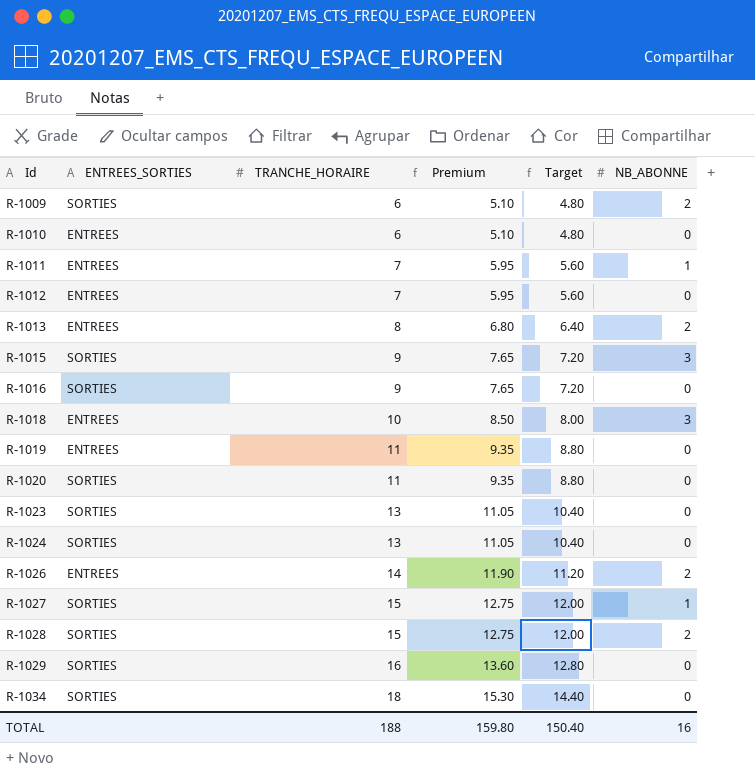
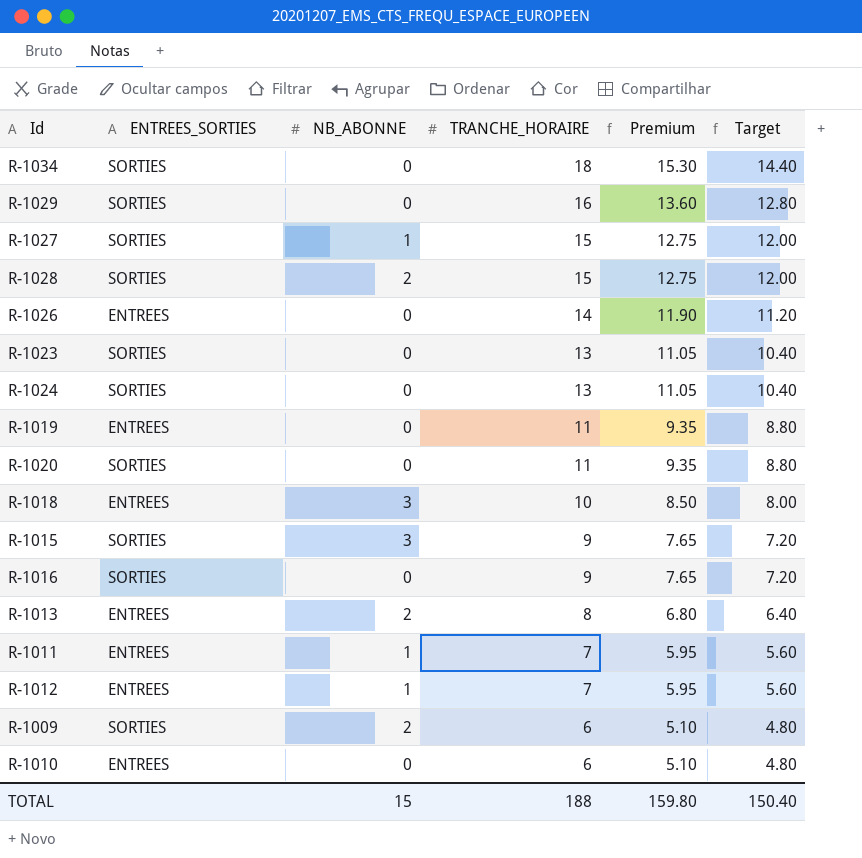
row order: Id ascending -> TRANCHE_HORAIRE descending
column NB_ABONNE | position: 6 -> 3
R-1026 | NB_ABONNE: 2 -> 0
R-1012 | NB_ABONNE: 0 -> 1
TOTAL | NB_ABONNE: 16 -> 15

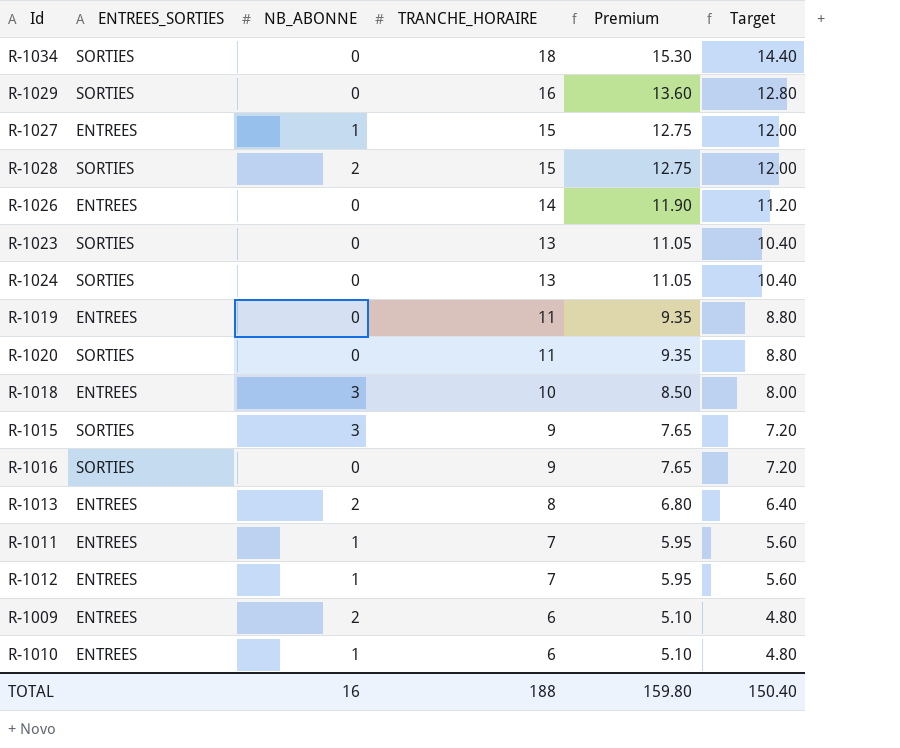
R-1027 | ENTREES_SORTIES: SORTIES -> ENTREES
R-1009 | ENTREES_SORTIES: SORTIES -> ENTREES
R-1010 | NB_ABONNE: 0 -> 1
TOTAL | NB_ABONNE: 15 -> 16

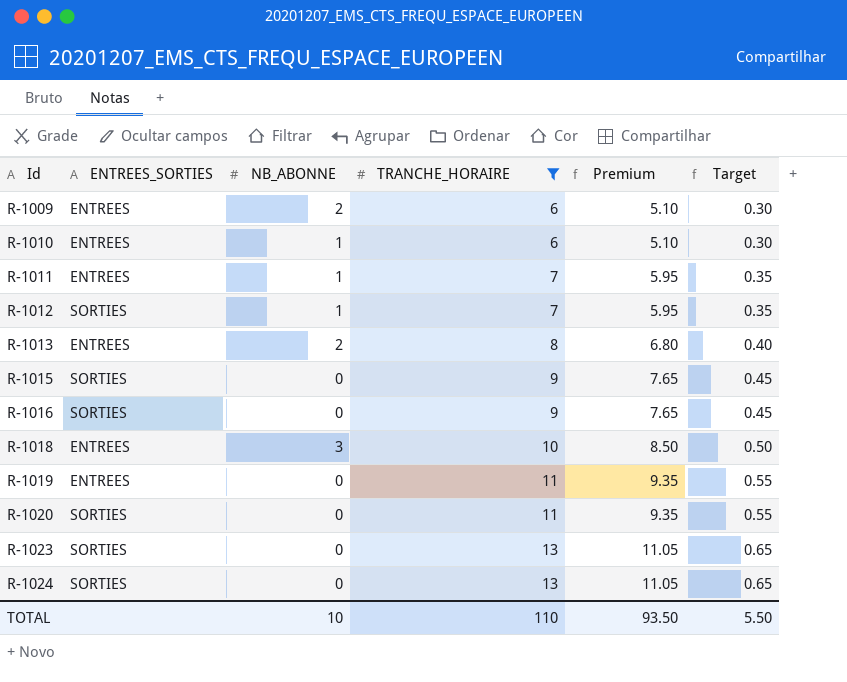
filter: none -> TRANCHE_HORAIRE <= 13
row order: TRANCHE_HORAIRE descending -> Id ascending
column Target | formula: [TRANCHE_HORAIRE] * 0.8 -> [TRANCHE_HORAIRE] * 0.05
R-1012 | ENTREES_SORTIES: ENTREES -> SORTIES
R-1015 | NB_ABONNE: 3 -> 0
TOTAL | NB_ABONNE: 16 -> 10
TOTAL | TRANCHE_HORAIRE: 188 -> 110
TOTAL | Premium: 159.80 -> 93.50
TOTAL | Target: 150.40 -> 5.50

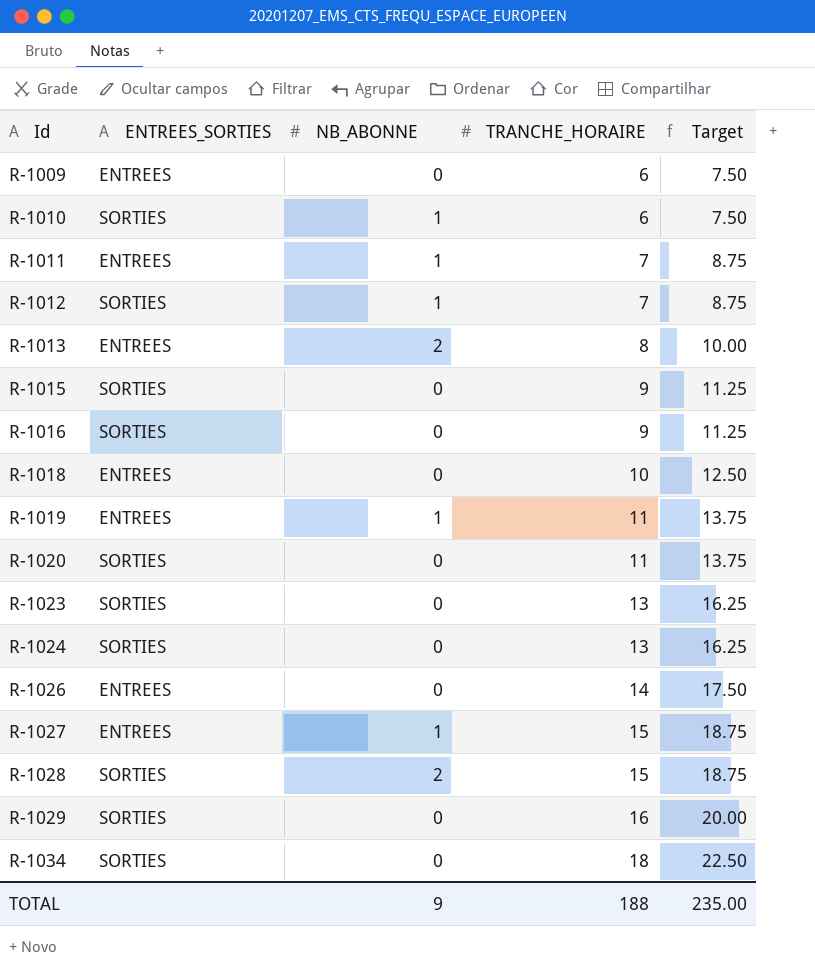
filter: TRANCHE_HORAIRE <= 13 -> none
column Premium | formula: [TRANCHE_HORAIRE] * 0.85 -> none
column Target | formula: [TRANCHE_HORAIRE] * 0.05 -> [TRANCHE_HORAIRE] * 1.25
R-1009 | NB_ABONNE: 2 -> 0
R-1010 | ENTREES_SORTIES: ENTREES -> SORTIES
R-1018 | NB_ABONNE: 3 -> 0
R-1019 | NB_ABONNE: 0 -> 1
TOTAL | NB_ABONNE: 10 -> 9
TOTAL | TRANCHE_HORAIRE: 110 -> 188
TOTAL | Target: 5.50 -> 235.00

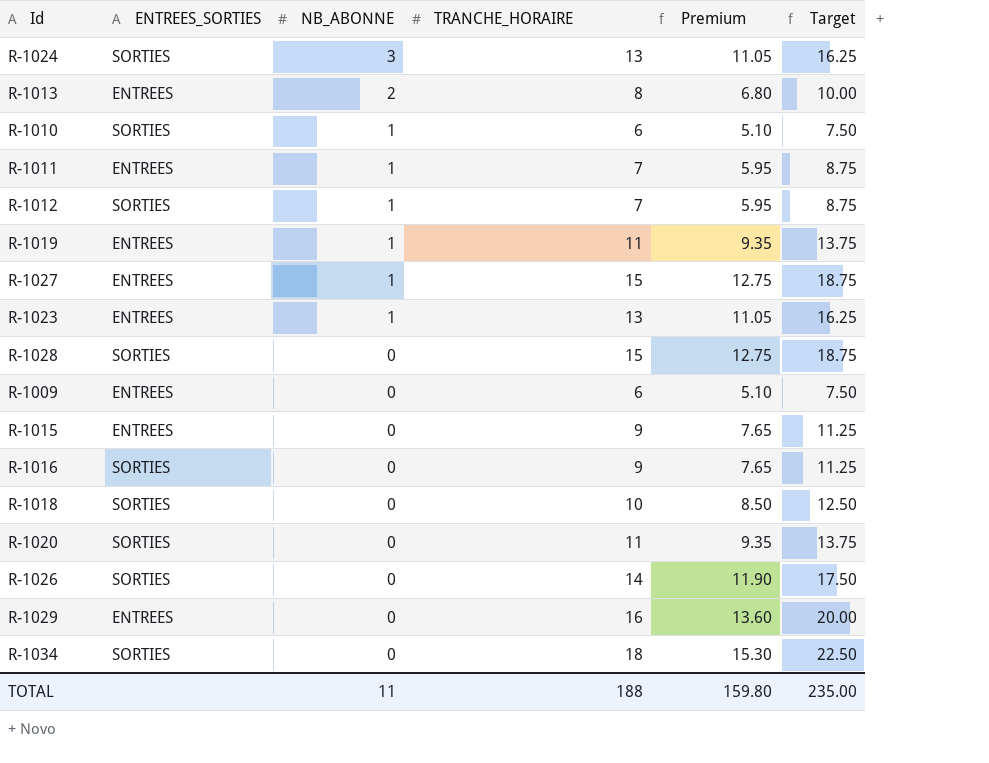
row order: Id ascending -> NB_ABONNE descending
column Premium | formula: none -> [TRANCHE_HORAIRE] * 0.85
R-1024 | NB_ABONNE: 0 -> 3
R-1023 | ENTREES_SORTIES: SORTIES -> ENTREES
R-1023 | NB_ABONNE: 0 -> 1
R-1028 | NB_ABONNE: 2 -> 0
R-1015 | ENTREES_SORTIES: SORTIES -> ENTREES
R-1018 | ENTREES_SORTIES: ENTREES -> SORTIES
R-1026 | ENTREES_SORTIES: ENTREES -> SORTIES
R-1029 | ENTREES_SORTIES: SORTIES -> ENTREES
TOTAL | NB_ABONNE: 9 -> 11

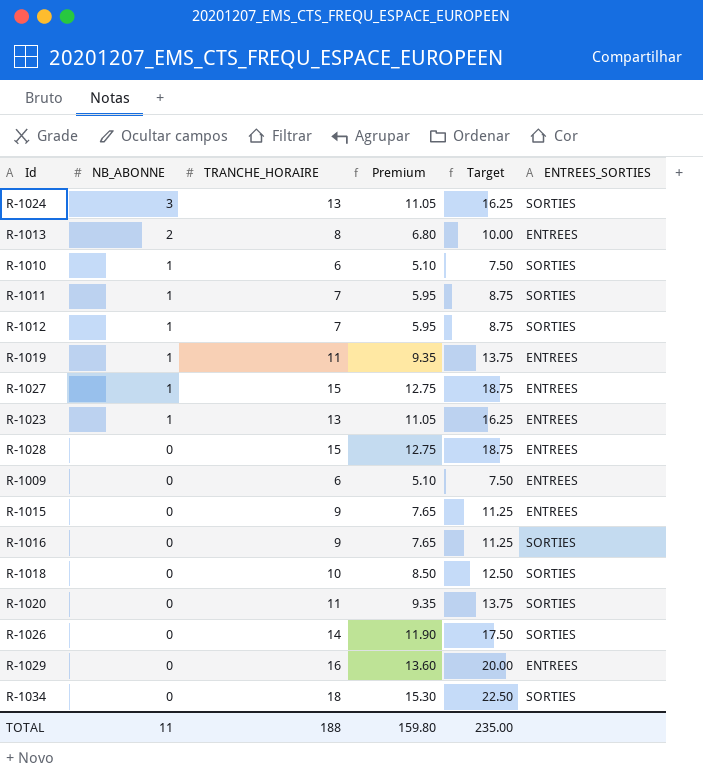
column ENTREES_SORTIES | position: 2 -> 6
R-1011 | ENTREES_SORTIES: ENTREES -> SORTIES
R-1028 | ENTREES_SORTIES: SORTIES -> ENTREES

